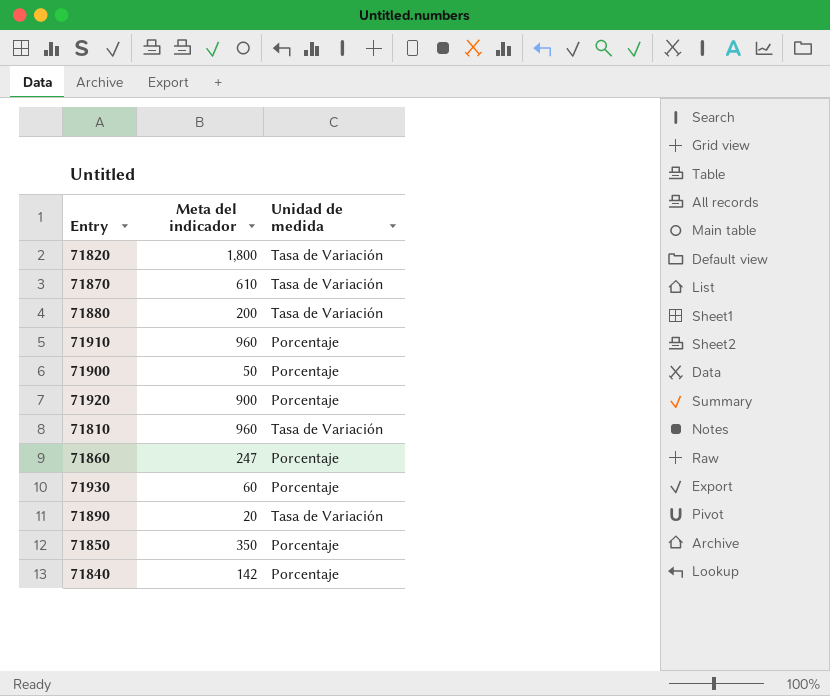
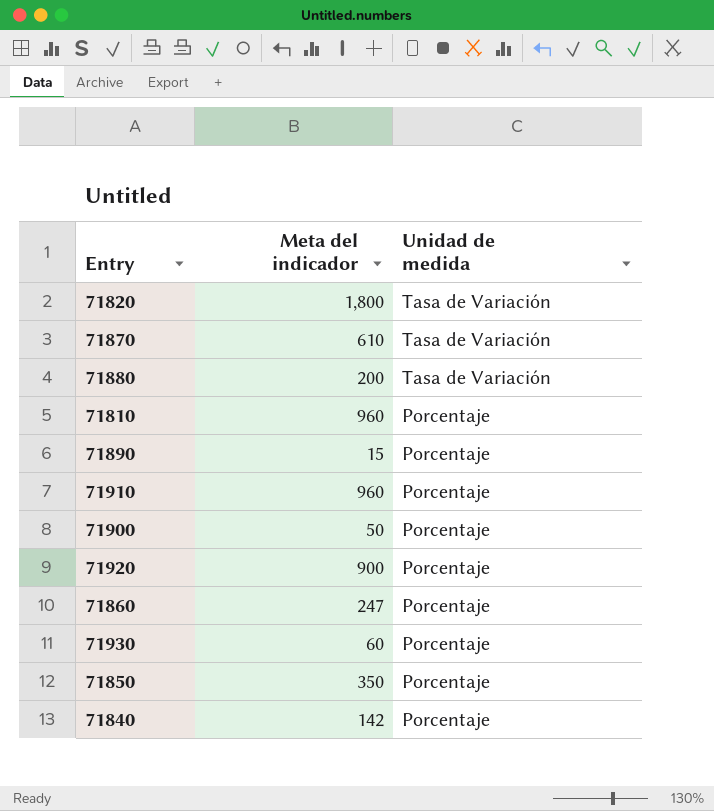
row order: none -> Unidad de medida descending
71810 | Unidad de medida: Tasa de Variación -> Porcentaje
71890 | Meta del indicador: 20 -> 15
71890 | Unidad de medida: Tasa de Variación -> Porcentaje

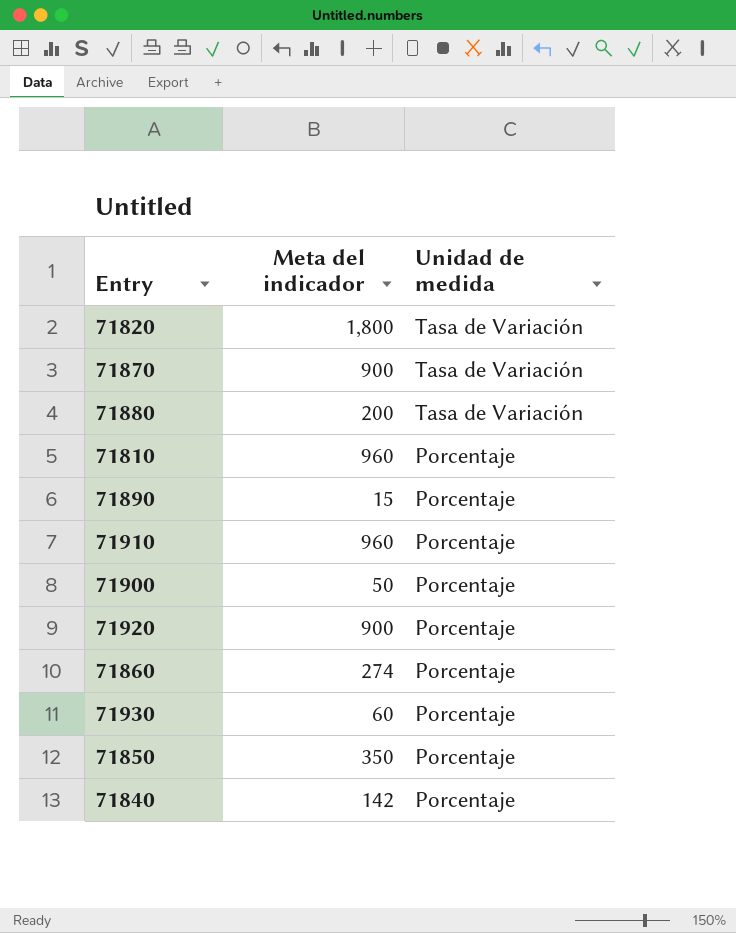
71870 | Meta del indicador: 610 -> 900
71860 | Meta del indicador: 247 -> 274

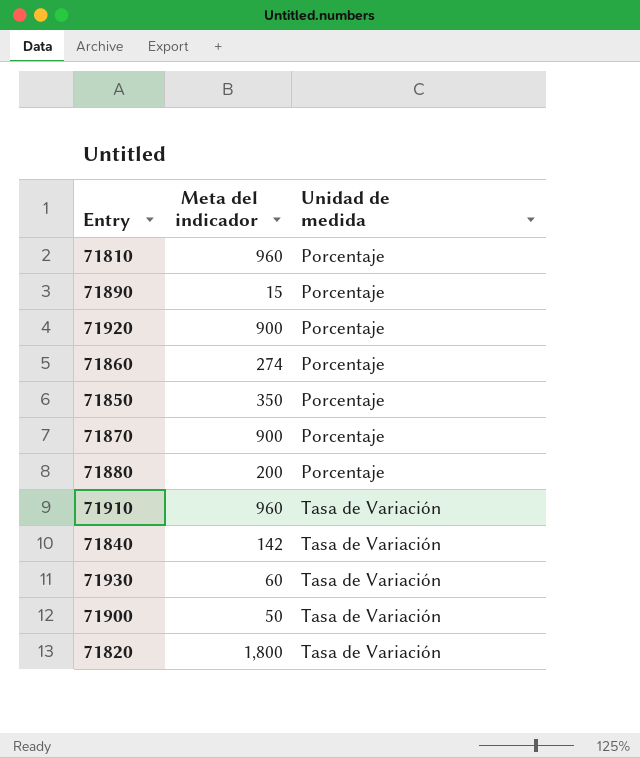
row order: Unidad de medida descending -> Unidad de medida ascending
71870 | Unidad de medida: Tasa de Variación -> Porcentaje
71880 | Unidad de medida: Tasa de Variación -> Porcentaje
71910 | Unidad de medida: Porcentaje -> Tasa de Variación
71840 | Unidad de medida: Porcentaje -> Tasa de Variación
71930 | Unidad de medida: Porcentaje -> Tasa de Variación
71900 | Unidad de medida: Porcentaje -> Tasa de Variación

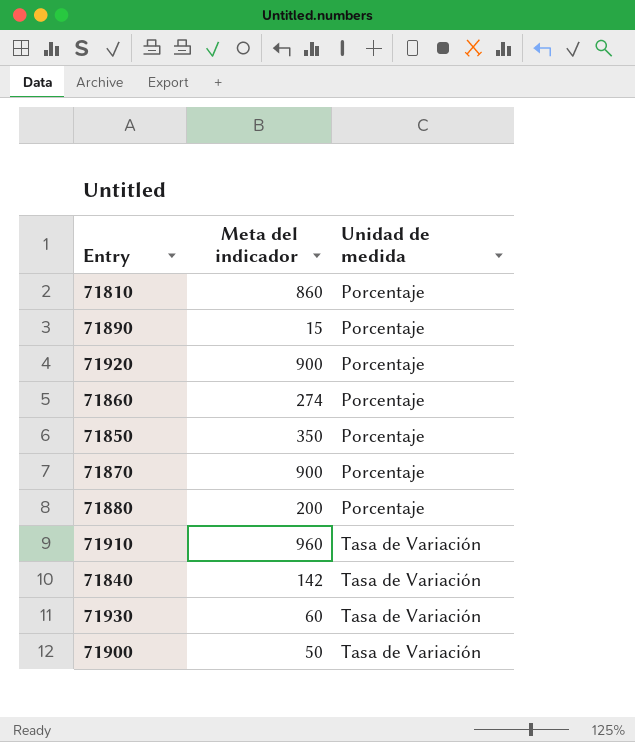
row 71820: 1,800 | Tasa de Variación -> none
71810 | Meta del indicador: 960 -> 860

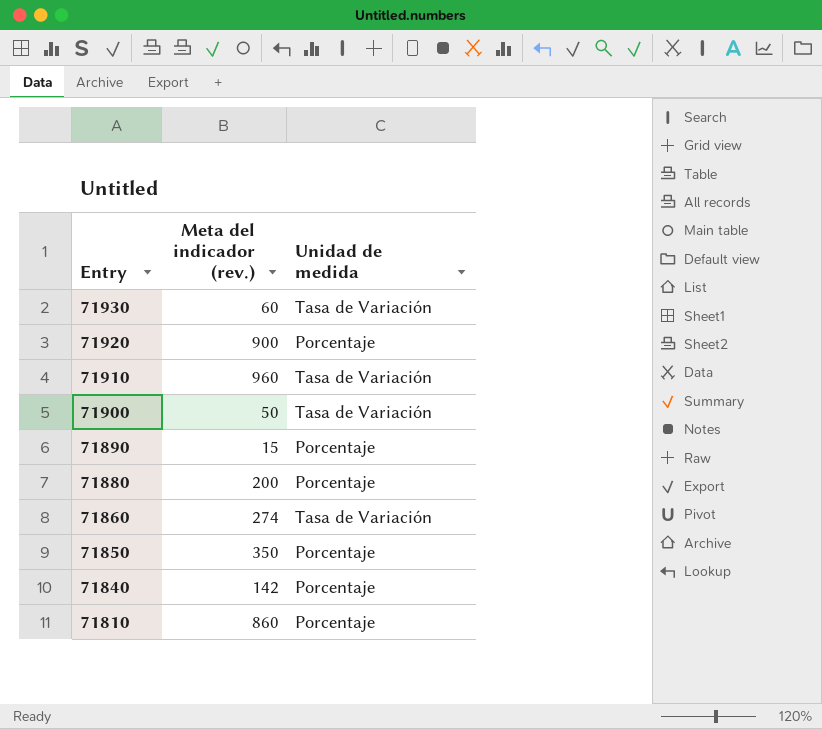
row order: Unidad de medida ascending -> Entry descending
column name: Meta del indicador -> Meta del indicador (rev.)
row 71870: 900 | Porcentaje -> none
71860 | Unidad de medida: Porcentaje -> Tasa de Variación
71840 | Unidad de medida: Tasa de Variación -> Porcentaje

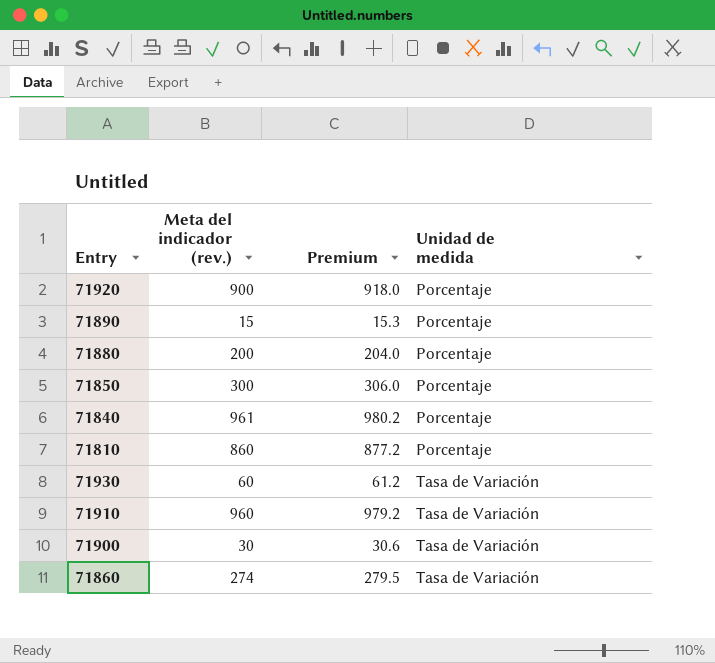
row order: Entry descending -> Unidad de medida ascending
column Premium | formula: none -> [Meta del indicador (rev.)] * 1.02
71850 | Meta del indicador (rev.): 350 -> 300
71840 | Meta del indicador (rev.): 142 -> 961
71900 | Meta del indicador (rev.): 50 -> 30

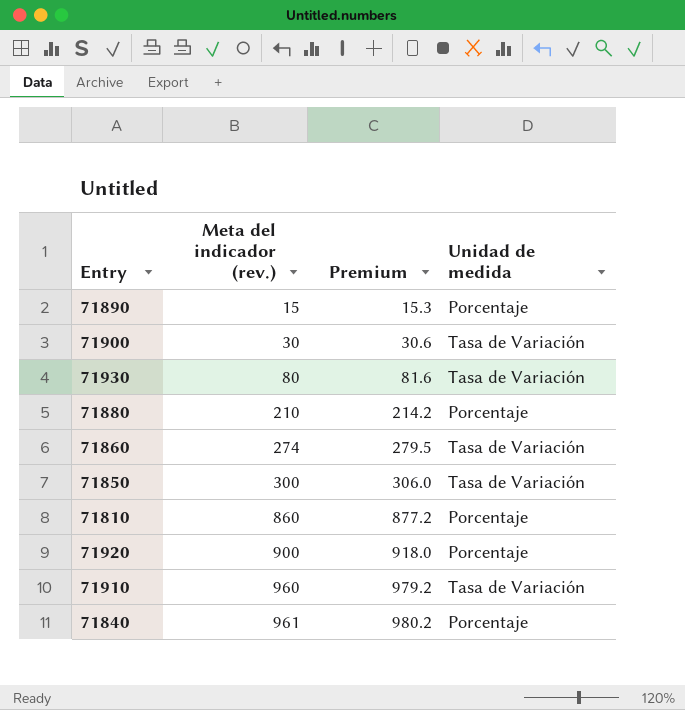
row order: Unidad de medida ascending -> Meta del indicador (rev.) ascending
71930 | Meta del indicador (rev.): 60 -> 80
71930 | Premium: 61.2 -> 81.6
71880 | Meta del indicador (rev.): 200 -> 210
71880 | Premium: 204.0 -> 214.2
71850 | Unidad de medida: Porcentaje -> Tasa de Variación

